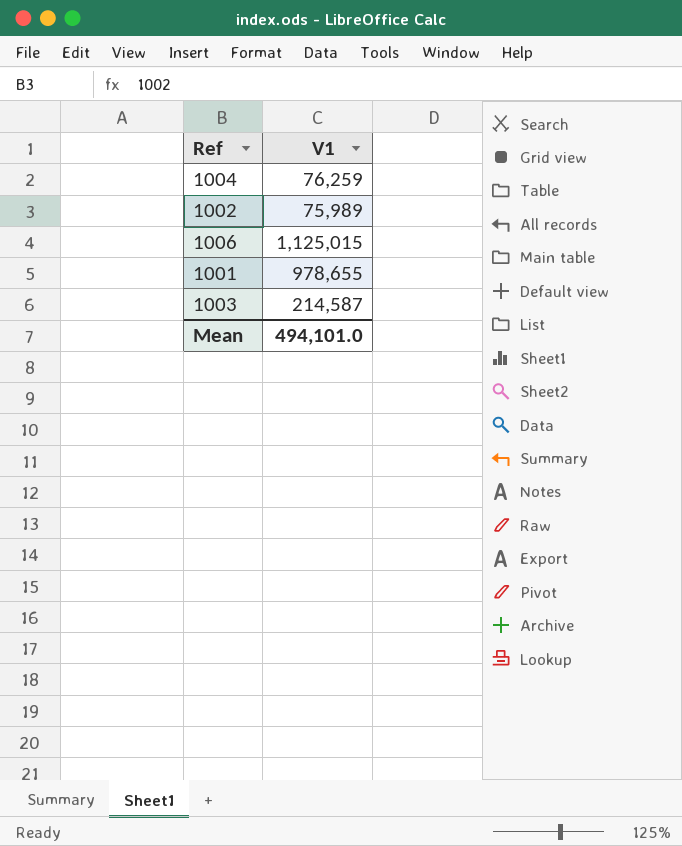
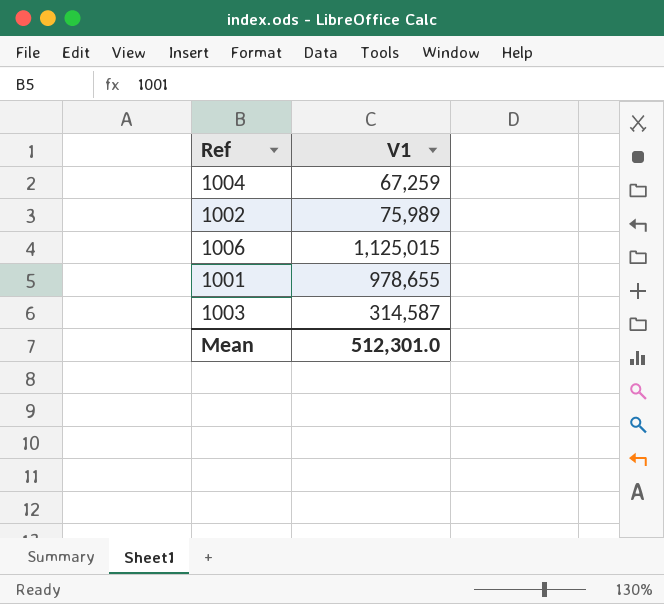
1004 | V1: 76,259 -> 67,259
1003 | V1: 214,587 -> 314,587
Mean | V1: 494,101.0 -> 512,301.0

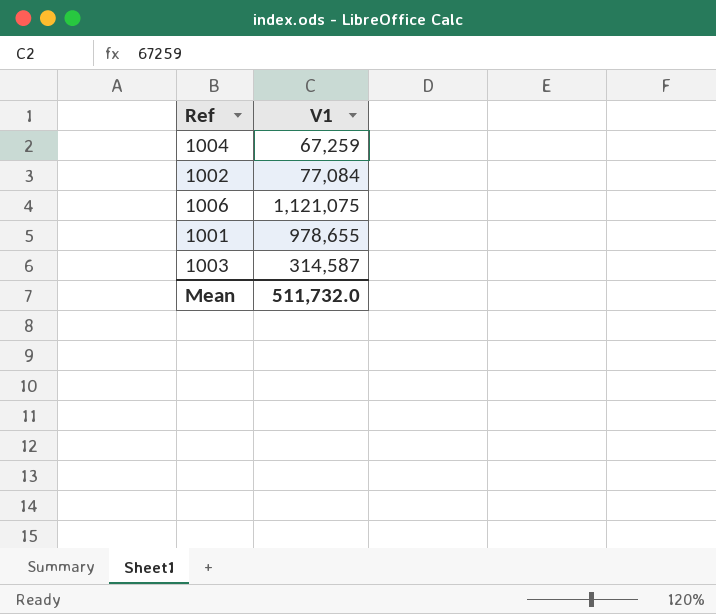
1002 | V1: 75,989 -> 77,084
1006 | V1: 1,125,015 -> 1,121,075
Mean | V1: 512,301.0 -> 511,732.0

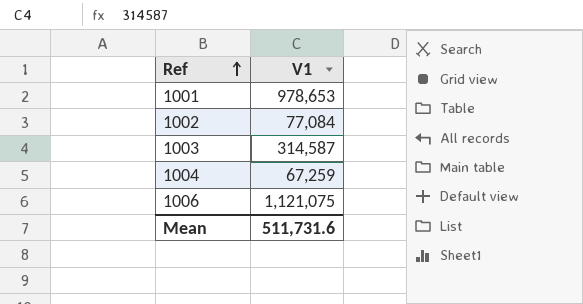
row order: none -> Ref ascending
1001 | V1: 978,655 -> 978,653
Mean | V1: 511,732.0 -> 511,731.6

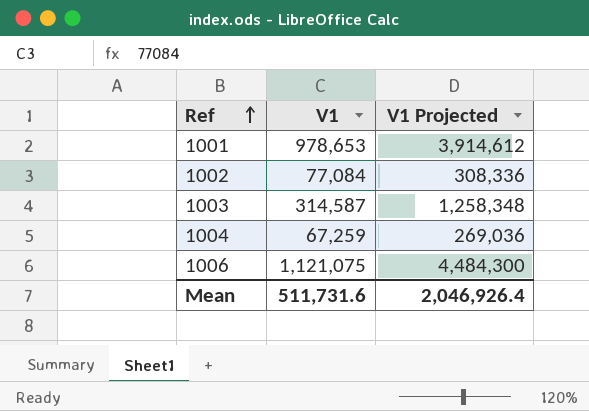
column V1 Projected | formula: none -> [V1] * 4

